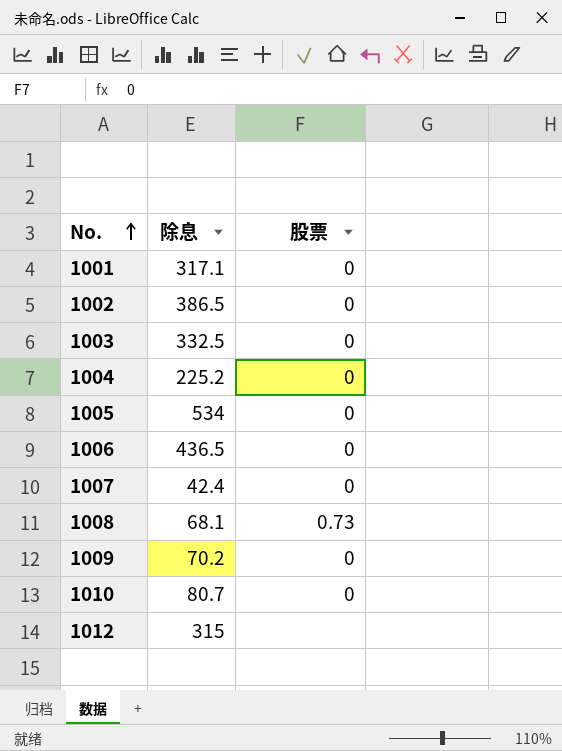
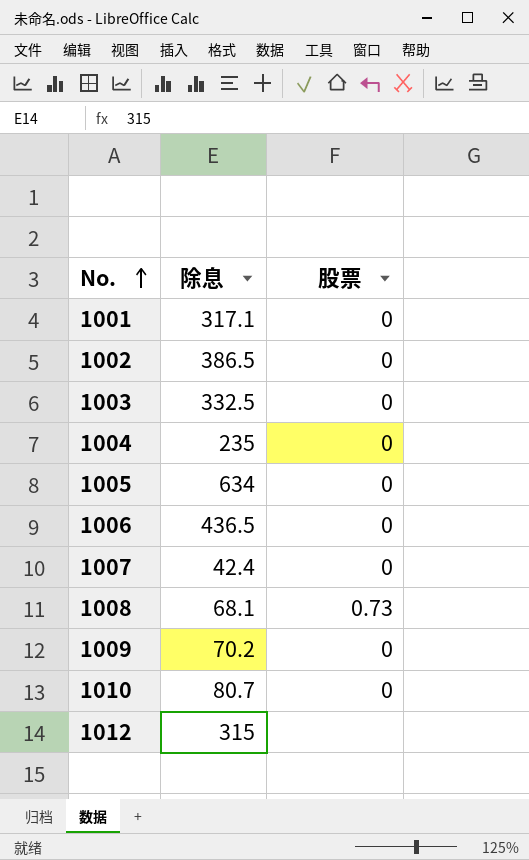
1004 | 除息: 225.2 -> 235
1005 | 除息: 534 -> 634

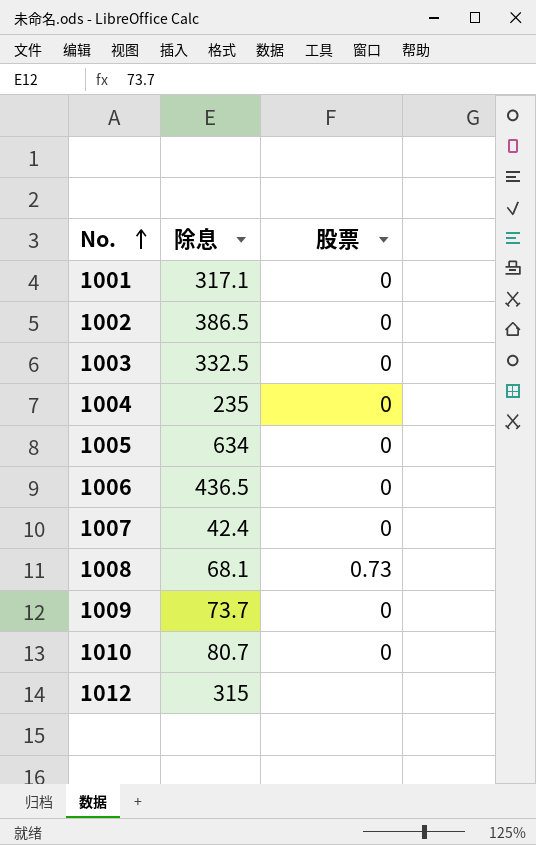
1009 | 除息: 70.2 -> 73.7

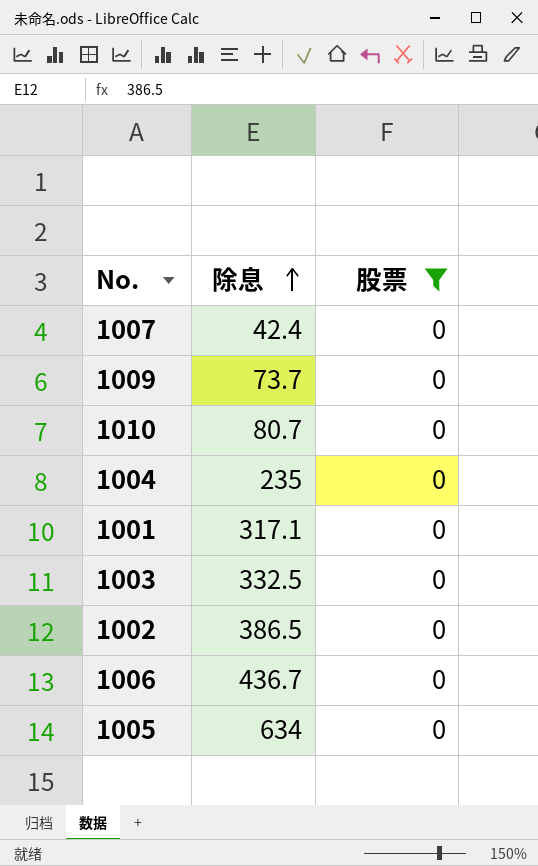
filter: none -> 股票 = 0
row order: No. ascending -> 除息 ascending
1006 | 除息: 436.5 -> 436.7

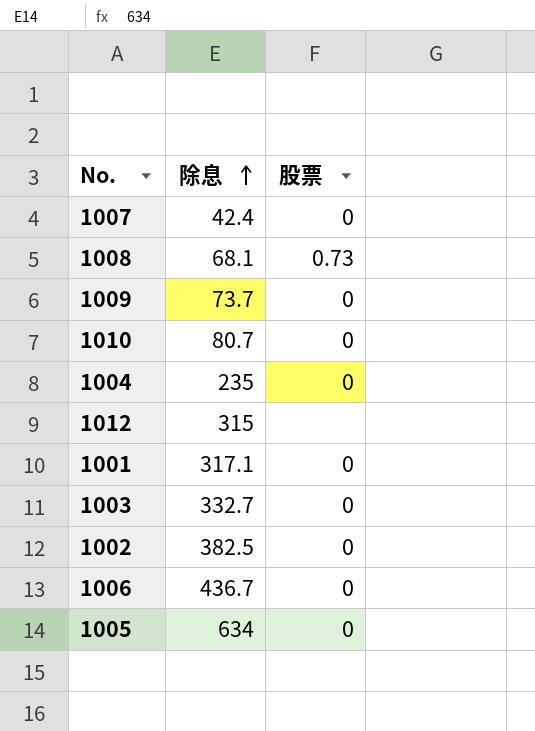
filter: 股票 = 0 -> none
1003 | 除息: 332.5 -> 332.7
1002 | 除息: 386.5 -> 382.5

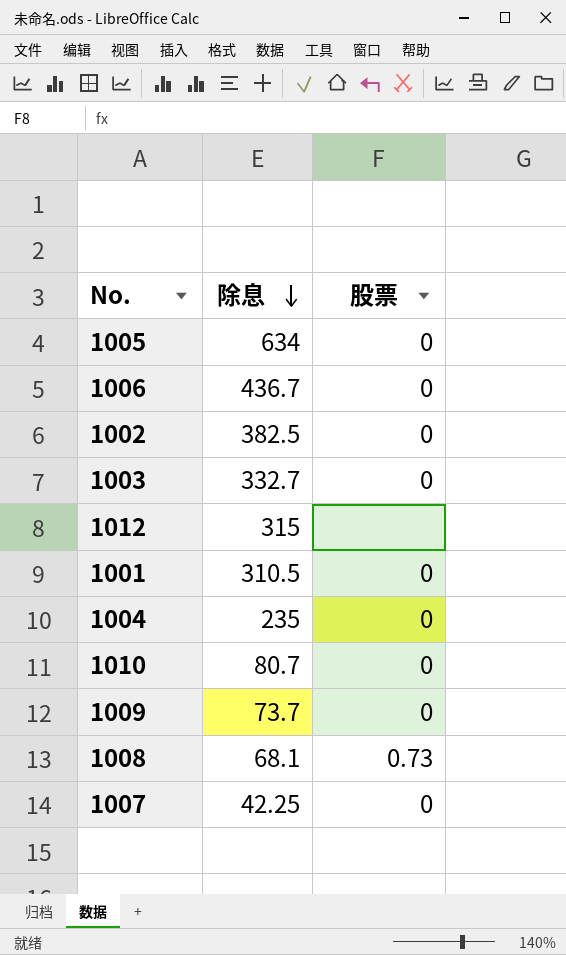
row order: 除息 ascending -> 除息 descending
1001 | 除息: 317.1 -> 310.5
1007 | 除息: 42.4 -> 42.25

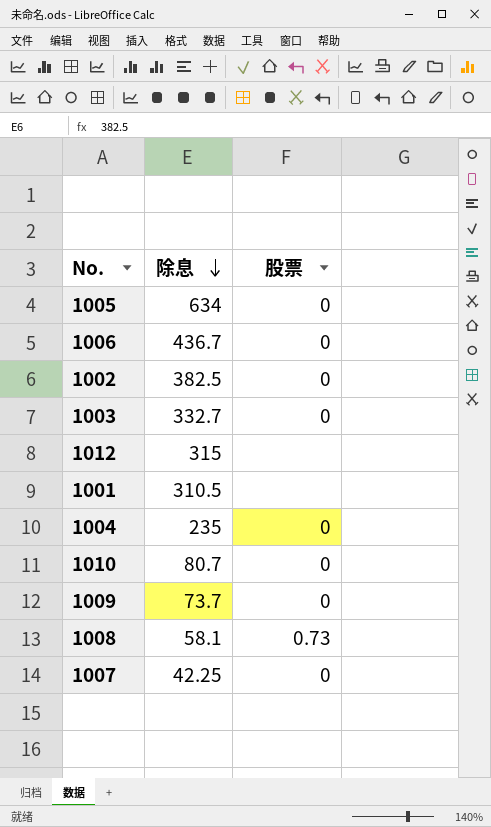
1001 | 股票: 0 -> none
1008 | 除息: 68.1 -> 58.1

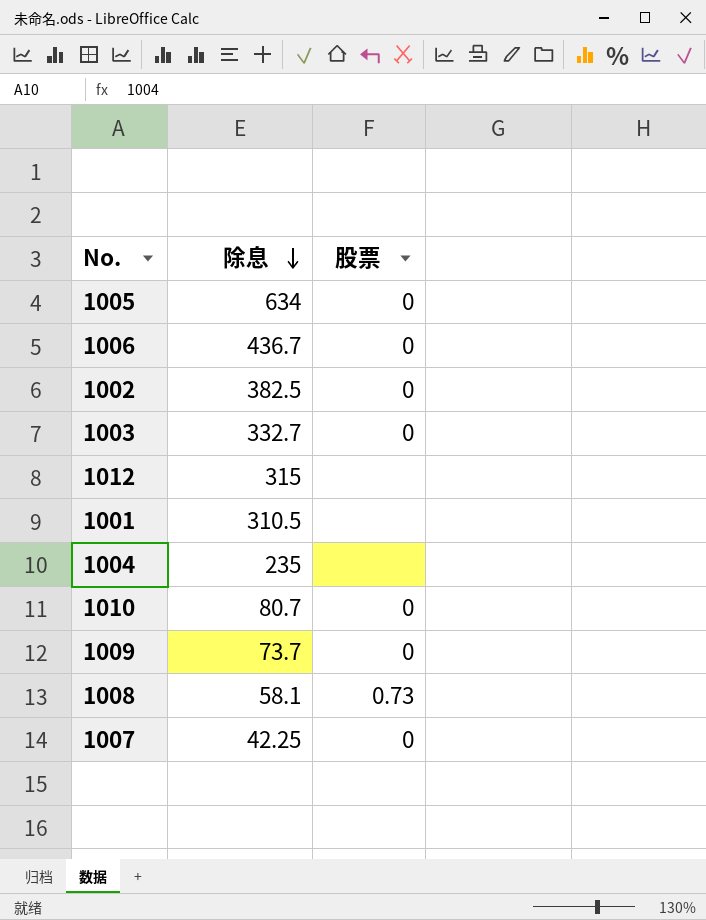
1004 | 股票: 0 -> none

